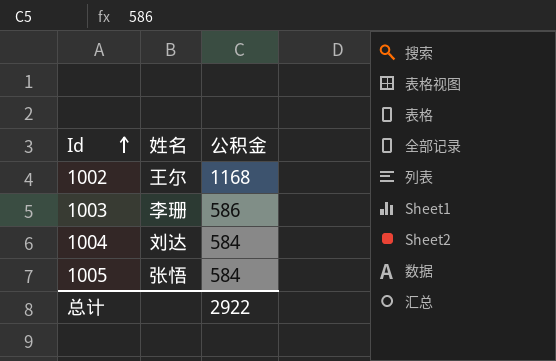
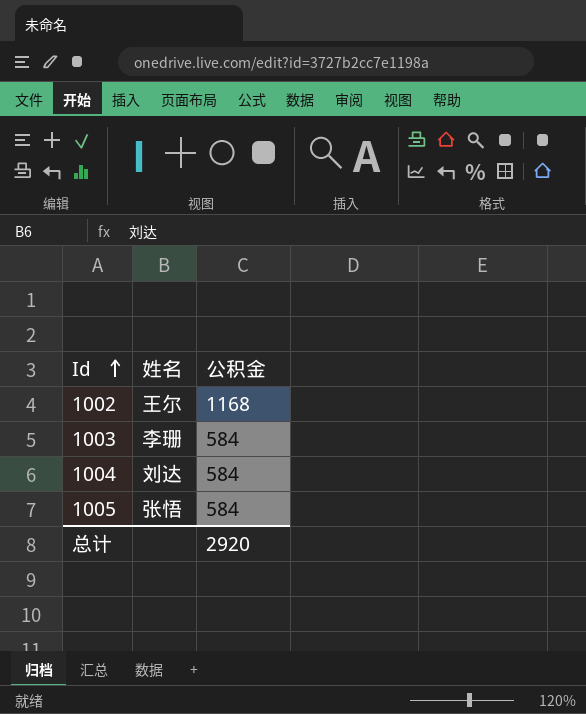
1003 | 公积金: 586 -> 584
总计 | 公积金: 2922 -> 2920

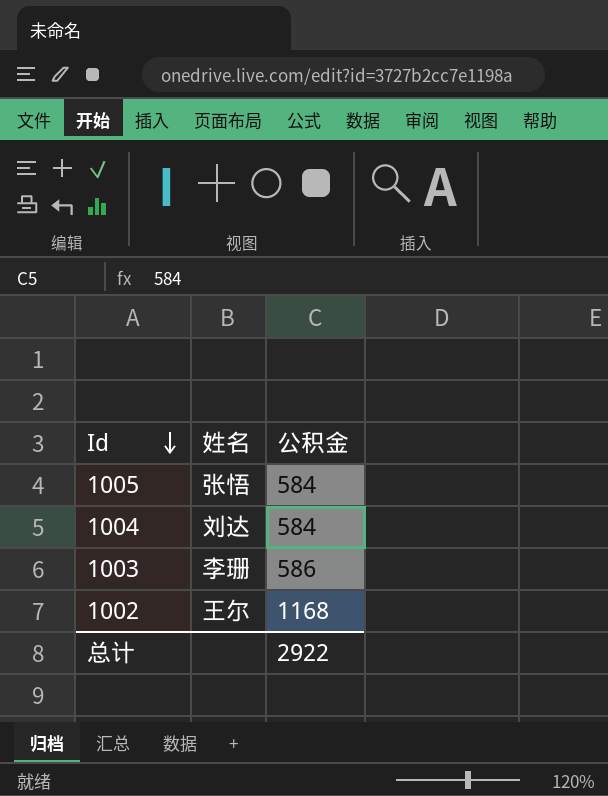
row order: Id ascending -> Id descending
1003 | 公积金: 584 -> 586
总计 | 公积金: 2920 -> 2922

